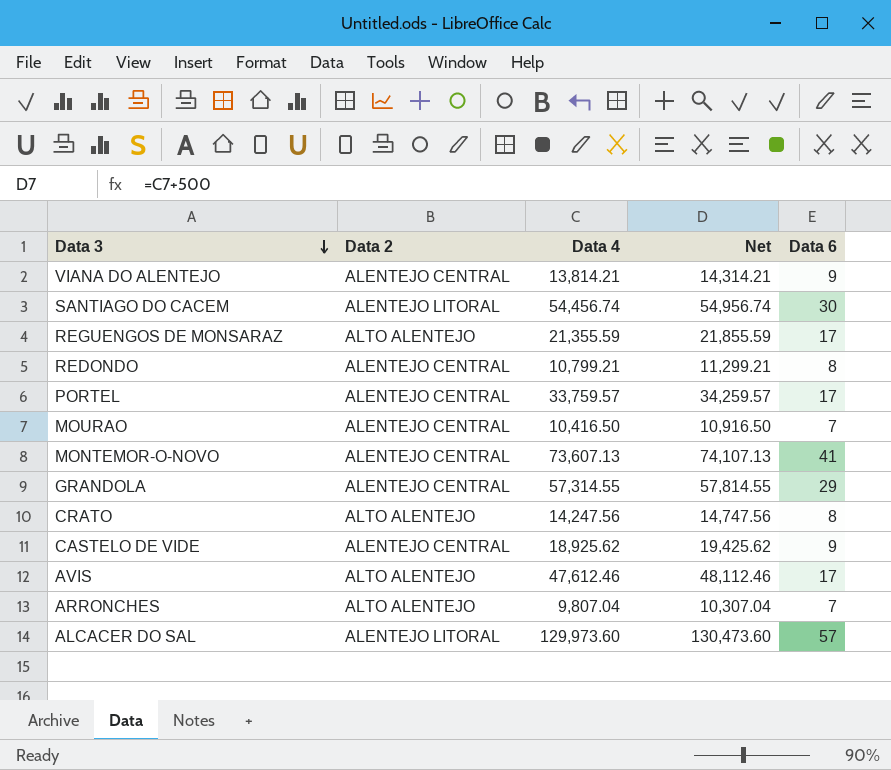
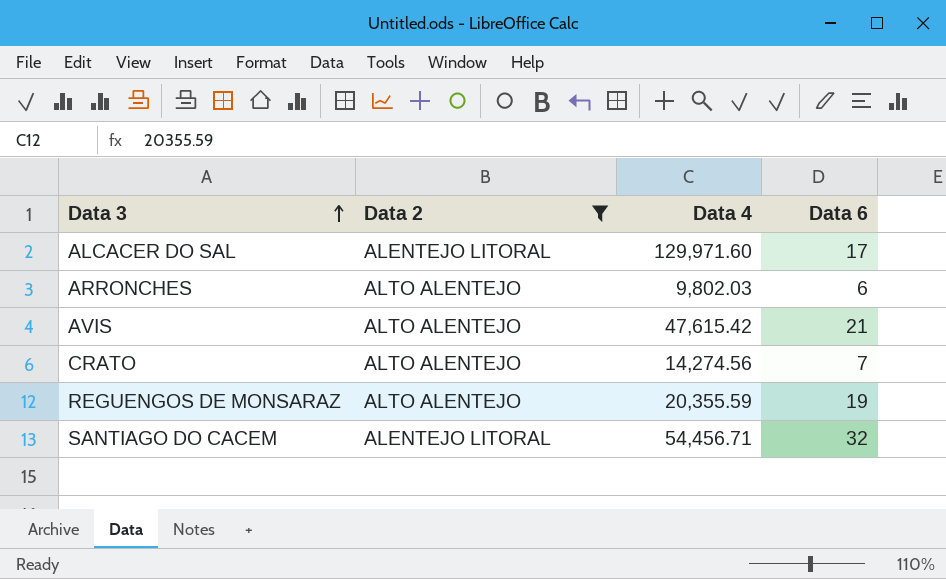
filter: none -> Data 2 != ALENTEJO CENTRAL
row order: Data 3 descending -> Data 3 ascending
column Net | formula: [Data 4] + 500 -> none
ALCACER DO SAL | Data 4: 129,973.60 -> 129,971.60
ALCACER DO SAL | Data 6: 57 -> 17
ARRONCHES | Data 4: 9,807.04 -> 9,802.03
ARRONCHES | Data 6: 7 -> 6
AVIS | Data 4: 47,612.46 -> 47,615.42
AVIS | Data 6: 17 -> 21
CRATO | Data 4: 14,247.56 -> 14,274.56
CRATO | Data 6: 8 -> 7
REGUENGOS DE MONSARAZ | Data 4: 21,355.59 -> 20,355.59
REGUENGOS DE MONSARAZ | Data 6: 17 -> 19
SANTIAGO DO CACEM | Data 4: 54,456.74 -> 54,456.71
SANTIAGO DO CACEM | Data 6: 30 -> 32

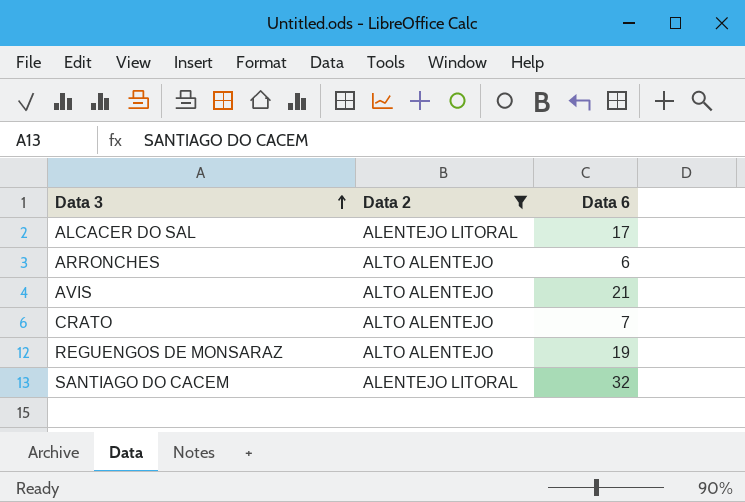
column Data 4 | position: 3 -> none

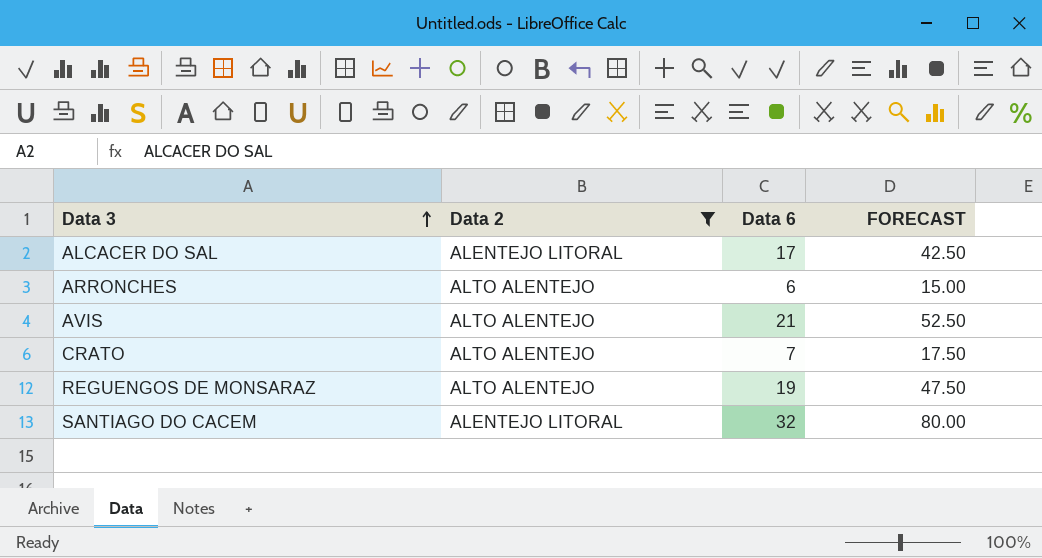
column FORECAST | formula: none -> [Data 6] * 2.5

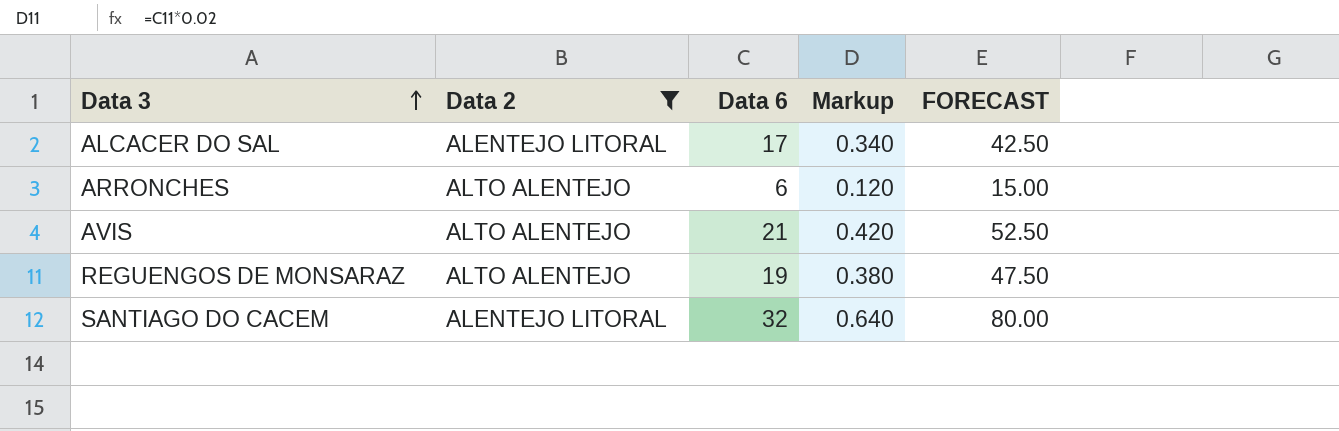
column Markup | formula: none -> [Data 6] * 0.02
row CRATO: ALTO ALENTEJO | 7 | 17.50 -> none

